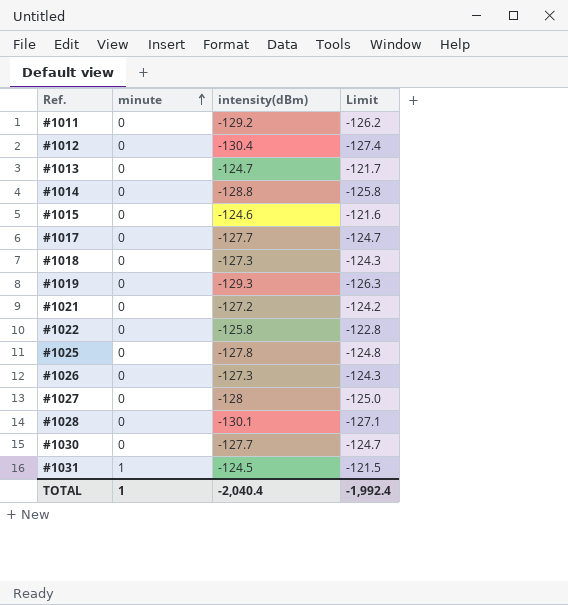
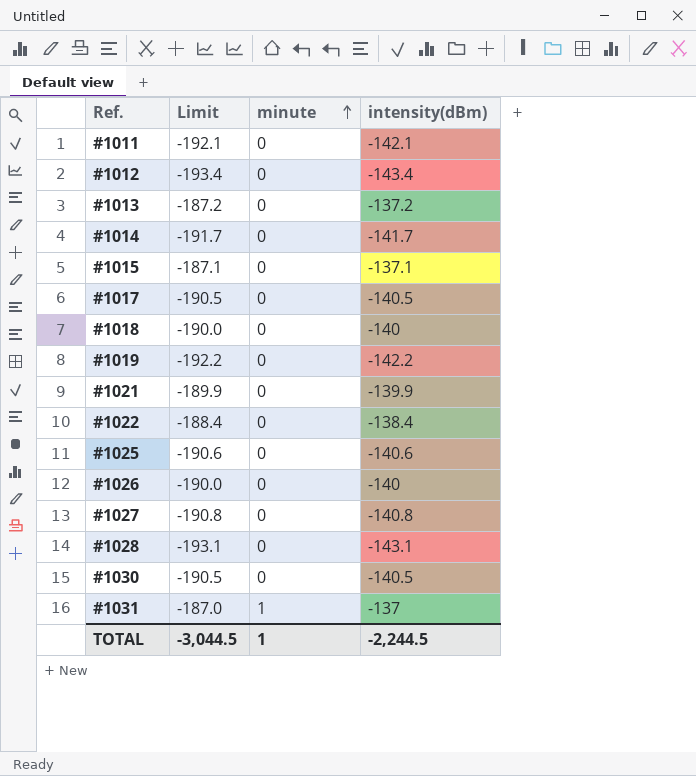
column Limit | formula: [intensity(dBm)] + 3 -> [intensity(dBm)] - 50
column Limit | position: 4 -> 2
#1011 | intensity(dBm): -129.2 -> -142.1
#1012 | intensity(dBm): -130.4 -> -143.4
#1013 | intensity(dBm): -124.7 -> -137.2
#1014 | intensity(dBm): -128.8 -> -141.7
#1015 | intensity(dBm): -124.6 -> -137.1
#1017 | intensity(dBm): -127.7 -> -140.5
#1018 | intensity(dBm): -127.3 -> -140
#1019 | intensity(dBm): -129.3 -> -142.2
#1021 | intensity(dBm): -127.2 -> -139.9
#1022 | intensity(dBm): -125.8 -> -138.4
#1025 | intensity(dBm): -127.8 -> -140.6
#1026 | intensity(dBm): -127.3 -> -140
#1027 | intensity(dBm): -128 -> -140.8
#1028 | intensity(dBm): -130.1 -> -143.1
#1030 | intensity(dBm): -127.7 -> -140.5
#1031 | intensity(dBm): -124.5 -> -137
TOTAL | Limit: -1,992.4 -> -3,044.5
TOTAL | intensity(dBm): -2,040.4 -> -2,244.5

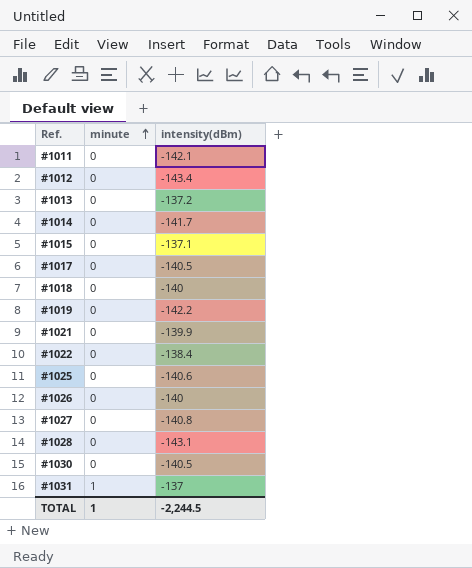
column Limit | formula: [intensity(dBm)] - 50 -> none

